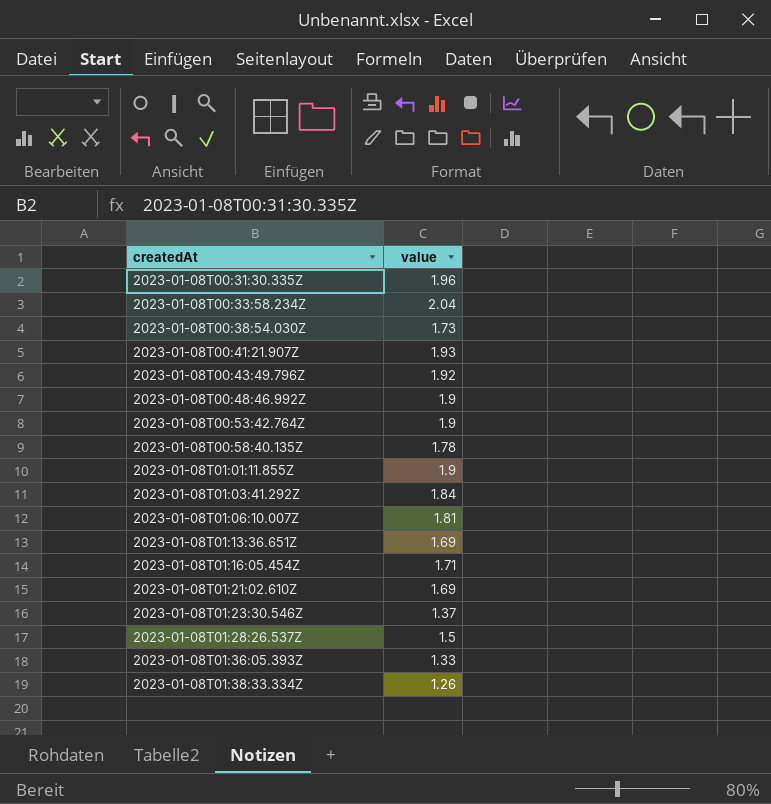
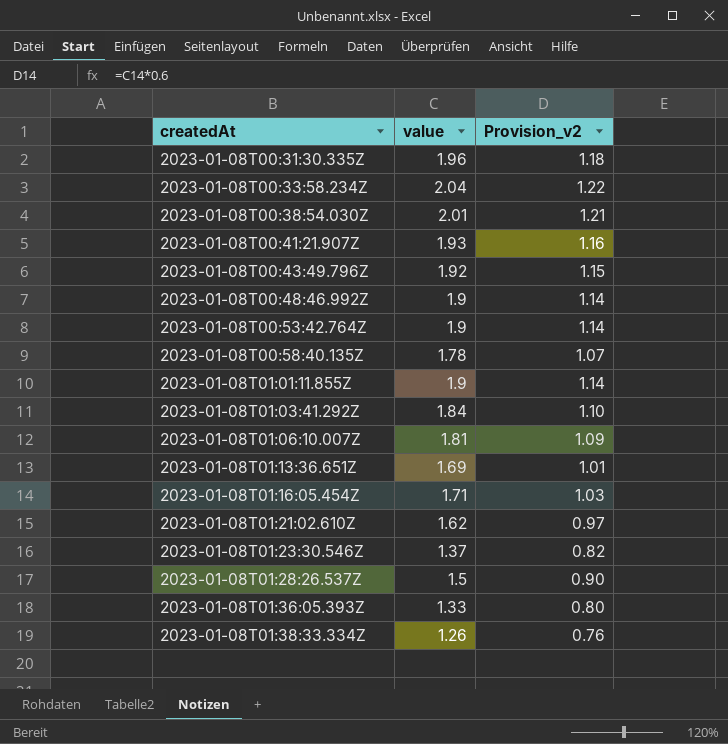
column Provision_v2 | formula: none -> [value] * 0.6
2023-01-08T00:38:54.030Z | value: 1.73 -> 2.01
2023-01-08T01:21:02.610Z | value: 1.69 -> 1.62

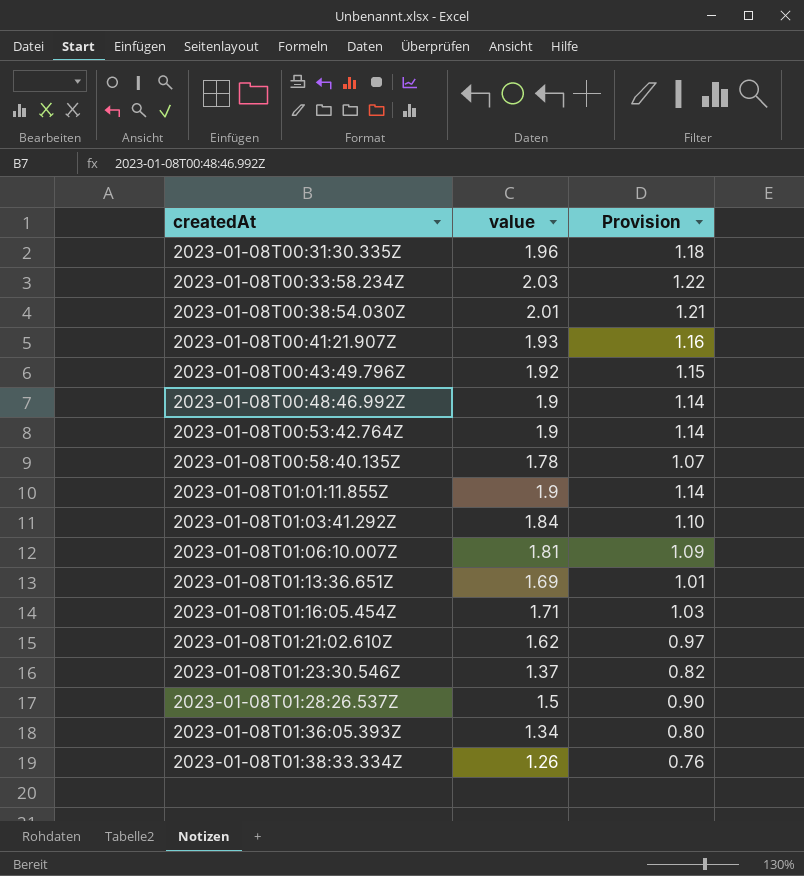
column name: Provision_v2 -> Provision
2023-01-08T00:33:58.234Z | value: 2.04 -> 2.03
2023-01-08T01:36:05.393Z | value: 1.33 -> 1.34

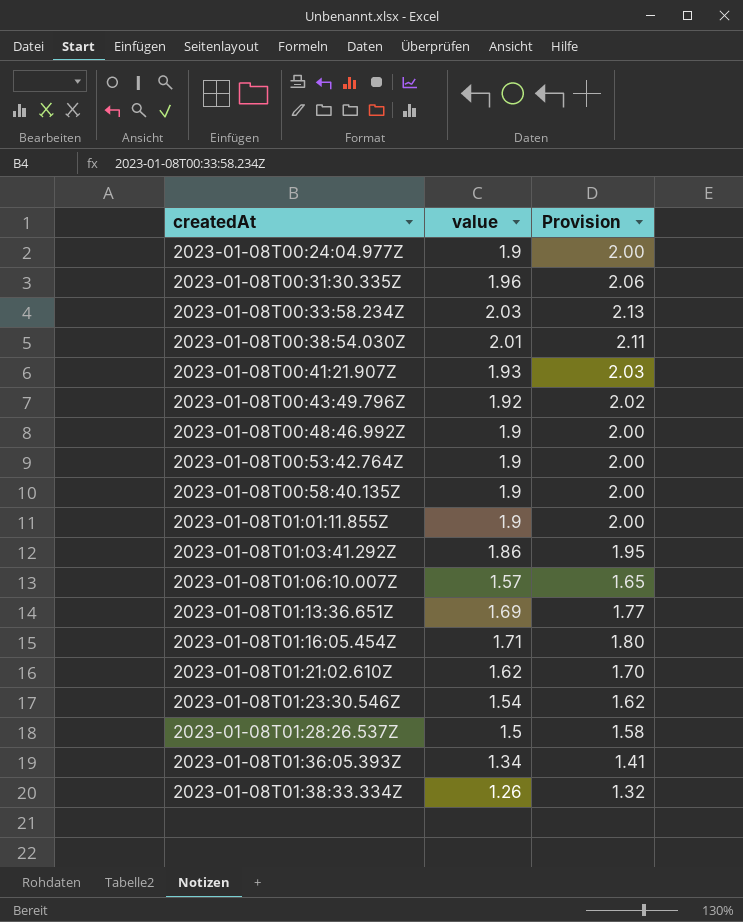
column Provision | formula: [value] * 0.6 -> [value] * 1.05
row 2023-01-08T00:24:04.977Z: none -> 1.9 | 2.00
2023-01-08T00:58:40.135Z | value: 1.78 -> 1.9
2023-01-08T01:03:41.292Z | value: 1.84 -> 1.86
2023-01-08T01:06:10.007Z | value: 1.81 -> 1.57
2023-01-08T01:23:30.546Z | value: 1.37 -> 1.54

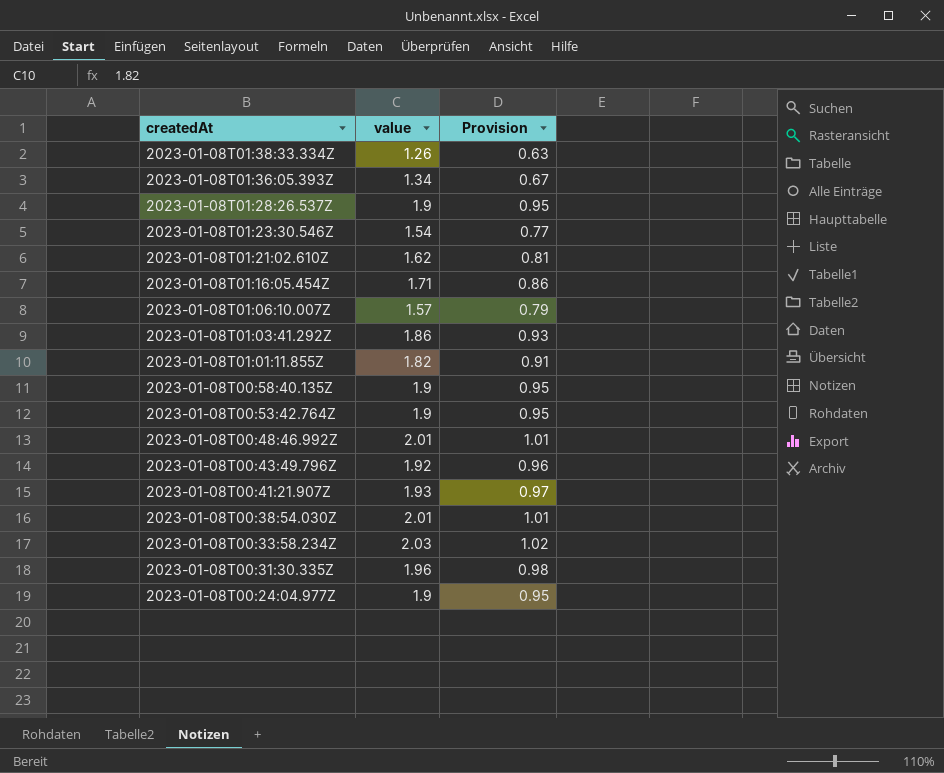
row order: createdAt ascending -> createdAt descending
column Provision | formula: [value] * 1.05 -> [value] * 0.5
row 2023-01-08T01:13:36.651Z: 1.69 | 1.77 -> none
2023-01-08T01:28:26.537Z | value: 1.5 -> 1.9
2023-01-08T01:01:11.855Z | value: 1.9 -> 1.82
2023-01-08T00:48:46.992Z | value: 1.9 -> 2.01

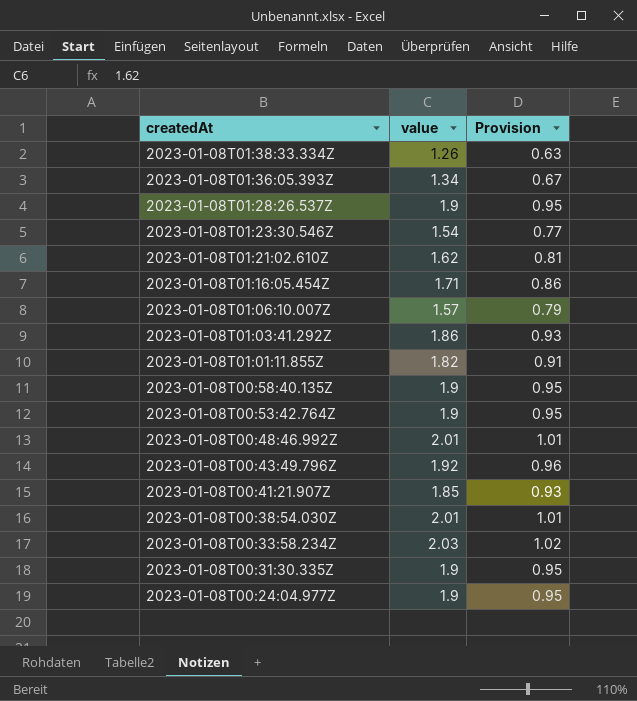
2023-01-08T00:41:21.907Z | value: 1.93 -> 1.85
2023-01-08T00:41:21.907Z | Provision: 0.97 -> 0.93
2023-01-08T00:31:30.335Z | value: 1.96 -> 1.9
2023-01-08T00:31:30.335Z | Provision: 0.98 -> 0.95

